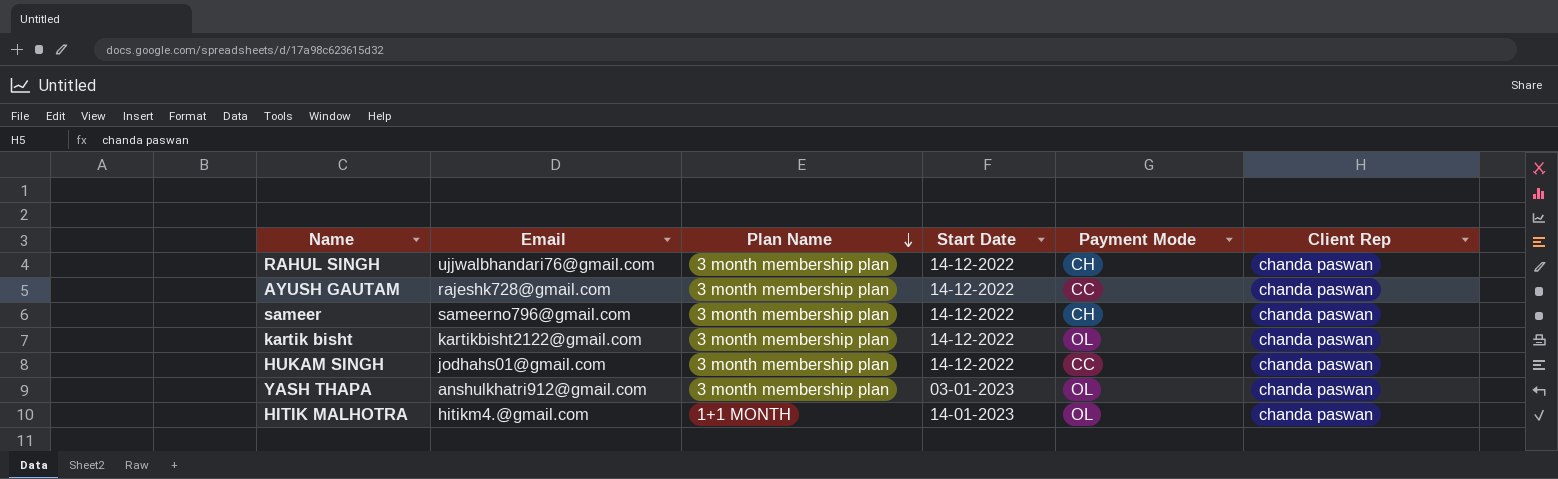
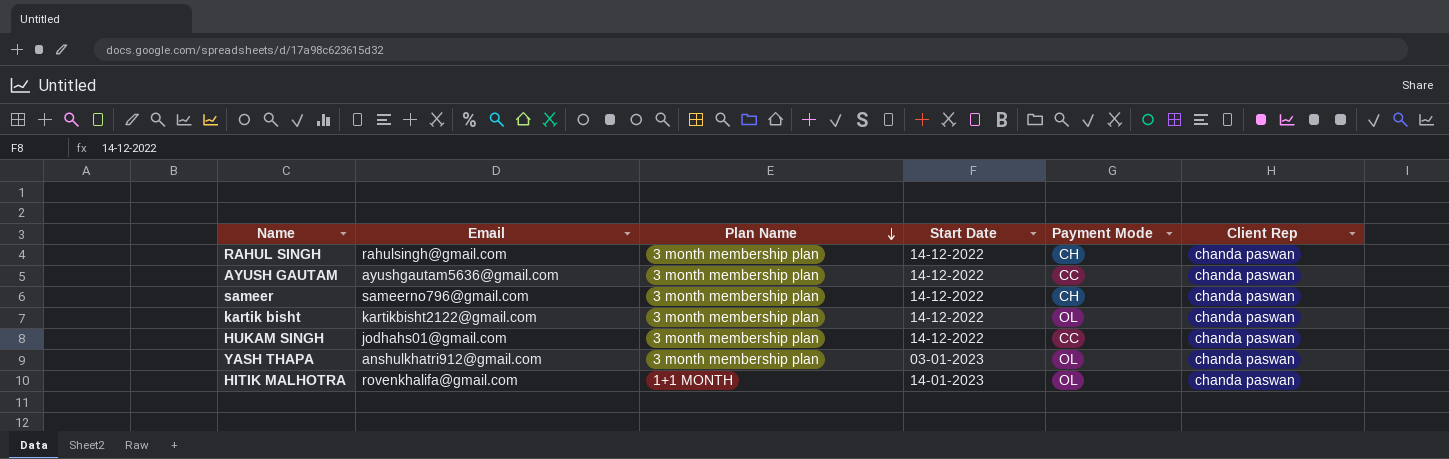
RAHUL SINGH | Email: ujjwalbhandari76@gmail.com -> rahulsingh@gmail.com
AYUSH GAUTAM | Email: rajeshk728@gmail.com -> ayushgautam5636@gmail.com
HITIK MALHOTRA | Email: hitikm4.@gmail.com -> rovenkhalifa@gmail.com

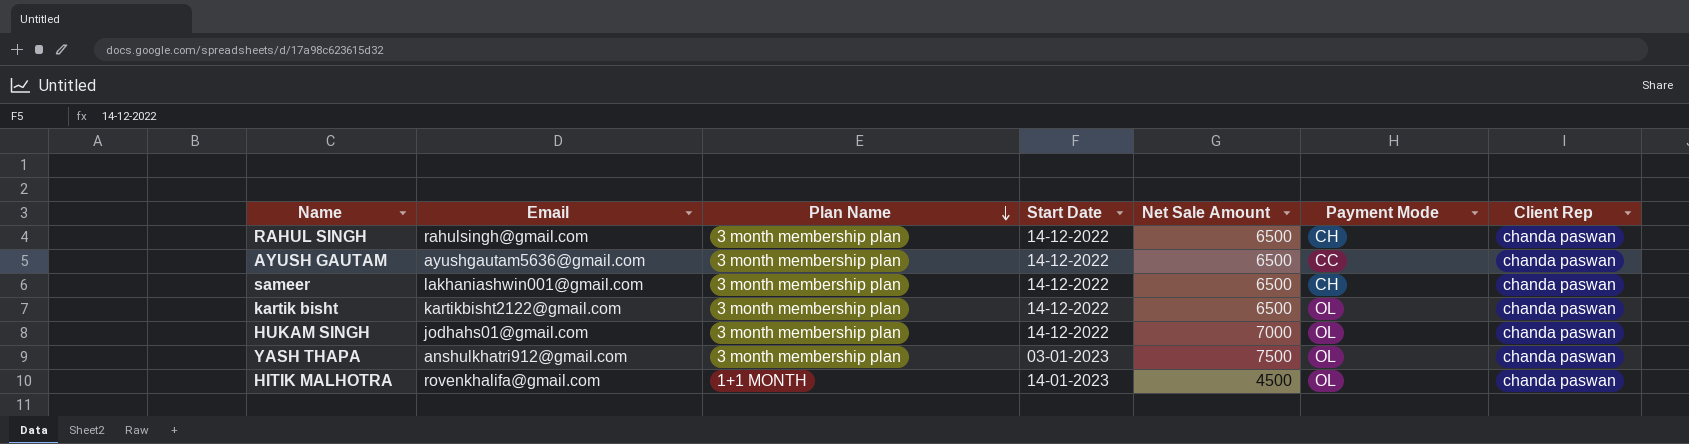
column Net Sale Amount | position: none -> 5
sameer | Email: sameerno796@gmail.com -> lakhaniashwin001@gmail.com
HUKAM SINGH | Payment Mode: CC -> OL

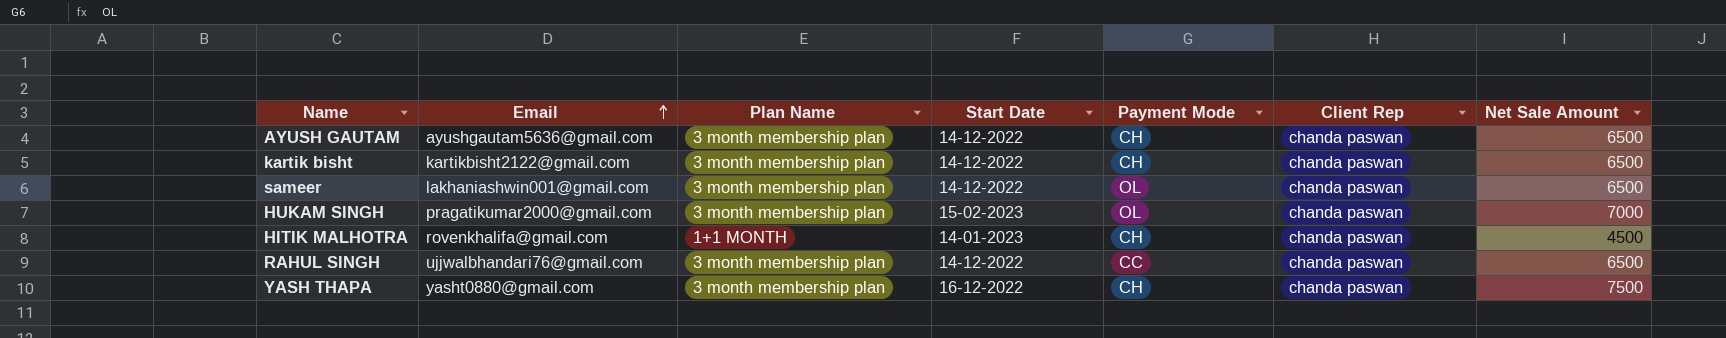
row order: Plan Name descending -> Email ascending
column Net Sale Amount | position: 5 -> 7
AYUSH GAUTAM | Payment Mode: CC -> CH
kartik bisht | Payment Mode: OL -> CH
sameer | Payment Mode: CH -> OL
HUKAM SINGH | Email: jodhahs01@gmail.com -> pragatikumar2000@gmail.com
HUKAM SINGH | Start Date: 14-12-2022 -> 15-02-2023
HITIK MALHOTRA | Payment Mode: OL -> CH
RAHUL SINGH | Email: rahulsingh@gmail.com -> ujjwalbhandari76@gmail.com
RAHUL SINGH | Payment Mode: CH -> CC
YASH THAPA | Email: anshulkhatri912@gmail.com -> yasht0880@gmail.com
YASH THAPA | Start Date: 03-01-2023 -> 16-12-2022
YASH THAPA | Payment Mode: OL -> CH

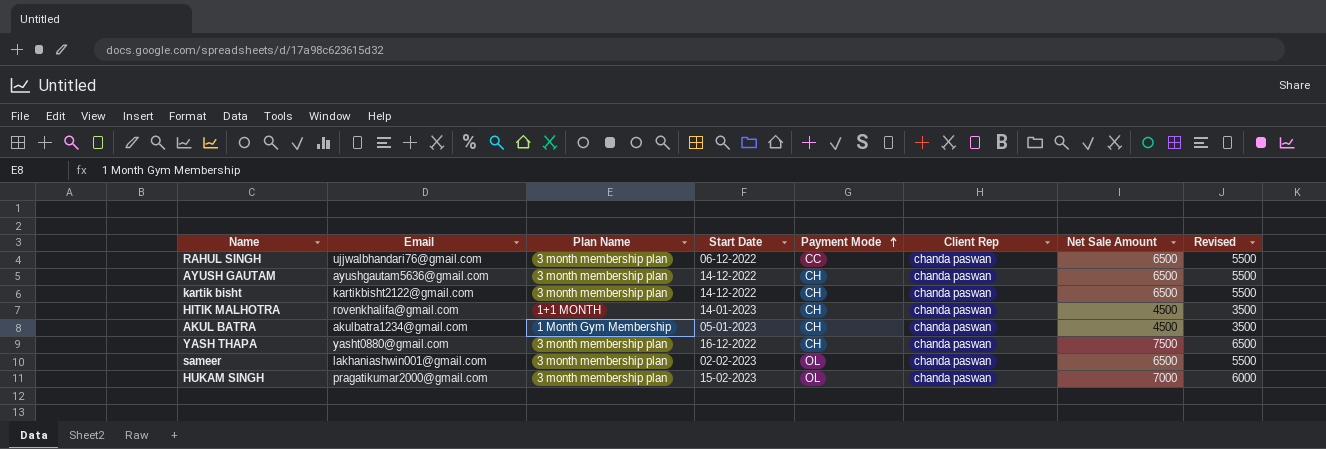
row order: Email ascending -> Payment Mode ascending
column Revised | formula: none -> [Net Sale Amount] - 1000
RAHUL SINGH | Start Date: 14-12-2022 -> 06-12-2022
row AKUL BATRA: none -> akulbatra1234@gmail.com | 1 Month Gym Membership | 05-01-2023 | CH | chanda paswan | 4500 | 3500
sameer | Start Date: 14-12-2022 -> 02-02-2023

